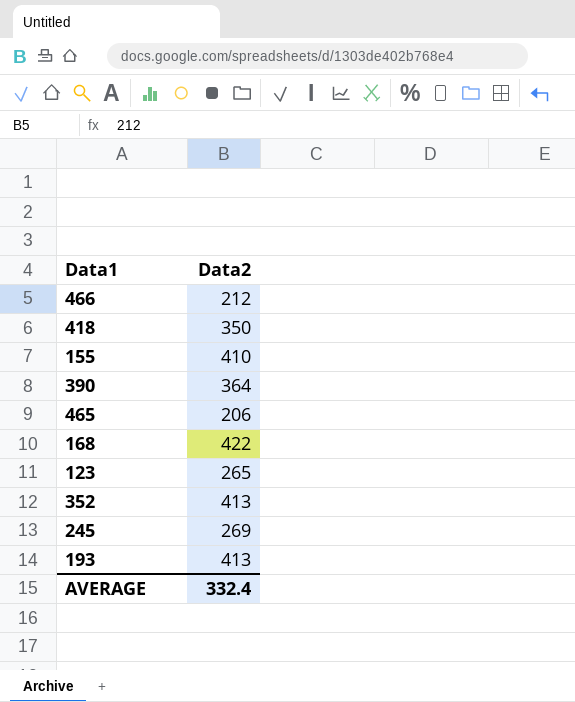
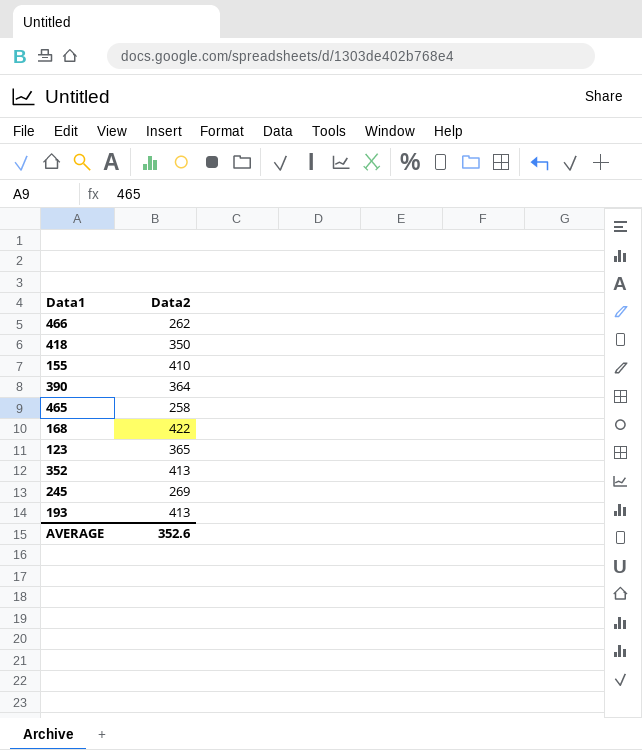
466 | Data2: 212 -> 262
465 | Data2: 206 -> 258
123 | Data2: 265 -> 365
AVERAGE | Data2: 332.4 -> 352.6

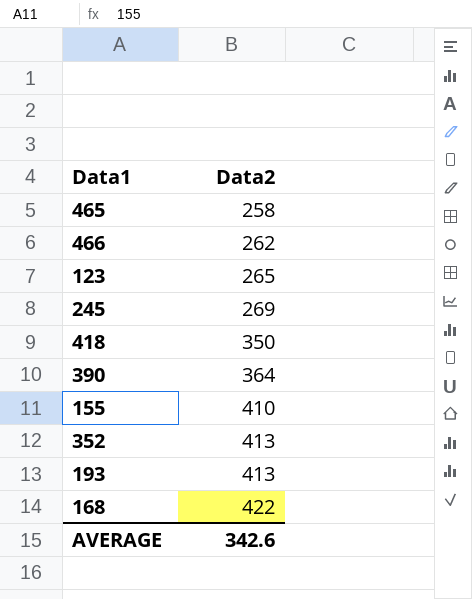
row order: none -> Data2 ascending
123 | Data2: 365 -> 265
AVERAGE | Data2: 352.6 -> 342.6

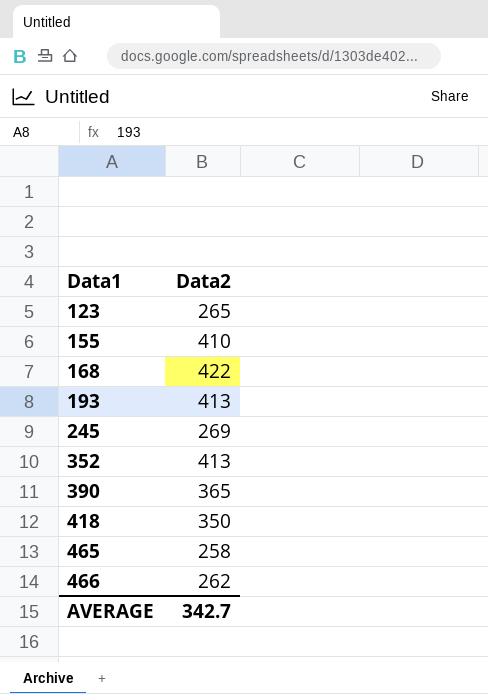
row order: Data2 ascending -> Data1 ascending
390 | Data2: 364 -> 365
AVERAGE | Data2: 342.6 -> 342.7

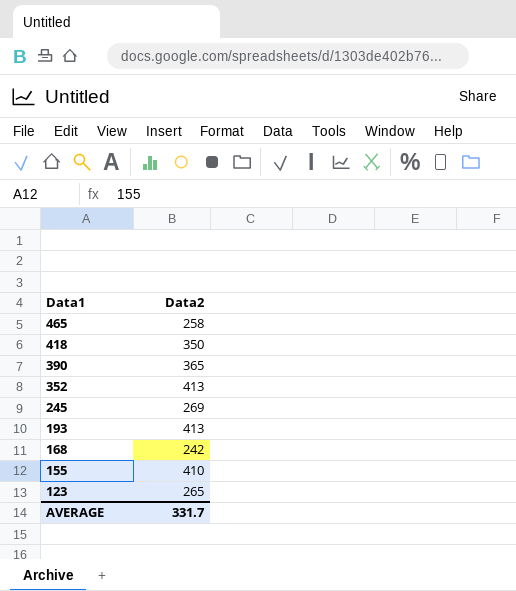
row order: Data1 ascending -> Data1 descending
row 466: 262 -> none
168 | Data2: 422 -> 242
AVERAGE | Data2: 342.7 -> 331.7

